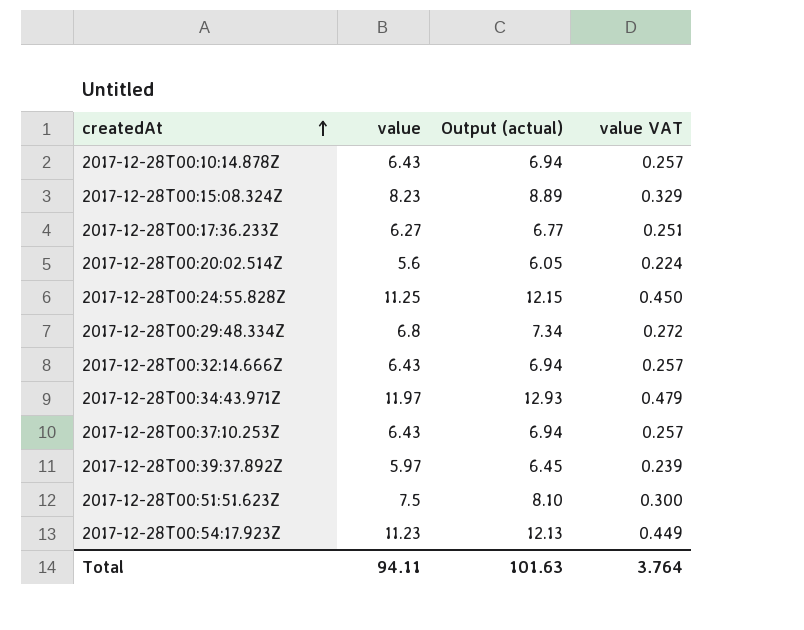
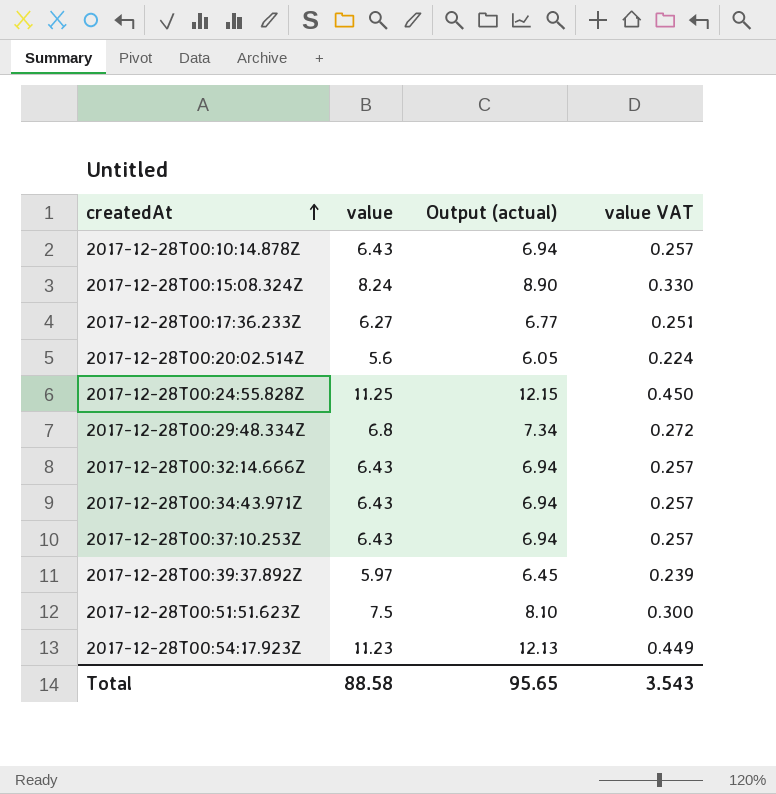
2017-12-28T00:15:08.324Z | value: 8.23 -> 8.24
2017-12-28T00:15:08.324Z | Output (actual): 8.89 -> 8.90
2017-12-28T00:15:08.324Z | value VAT: 0.329 -> 0.330
2017-12-28T00:34:43.971Z | value: 11.97 -> 6.43
2017-12-28T00:34:43.971Z | Output (actual): 12.93 -> 6.94
2017-12-28T00:34:43.971Z | value VAT: 0.479 -> 0.257
Total | value: 94.11 -> 88.58
Total | Output (actual): 101.63 -> 95.65
Total | value VAT: 3.764 -> 3.543

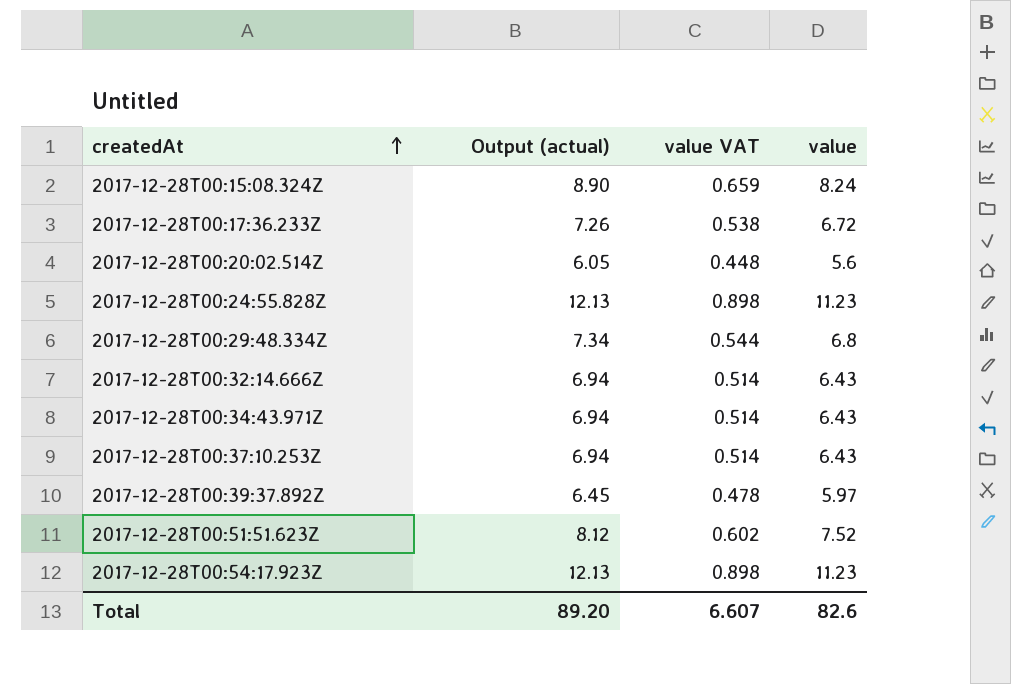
column value VAT | formula: [value] * 0.04 -> [value] * 0.08
column value | position: 2 -> 4
row 2017-12-28T00:10:14.878Z: 6.43 | 6.94 | 0.257 -> none
2017-12-28T00:17:36.233Z | Output (actual): 6.77 -> 7.26
2017-12-28T00:17:36.233Z | value: 6.27 -> 6.72
2017-12-28T00:24:55.828Z | Output (actual): 12.15 -> 12.13
2017-12-28T00:24:55.828Z | value: 11.25 -> 11.23
2017-12-28T00:51:51.623Z | Output (actual): 8.10 -> 8.12
2017-12-28T00:51:51.623Z | value: 7.5 -> 7.52
Total | Output (actual): 95.65 -> 89.20
Total | value VAT: 3.543 -> 6.607
Total | value: 88.58 -> 82.6

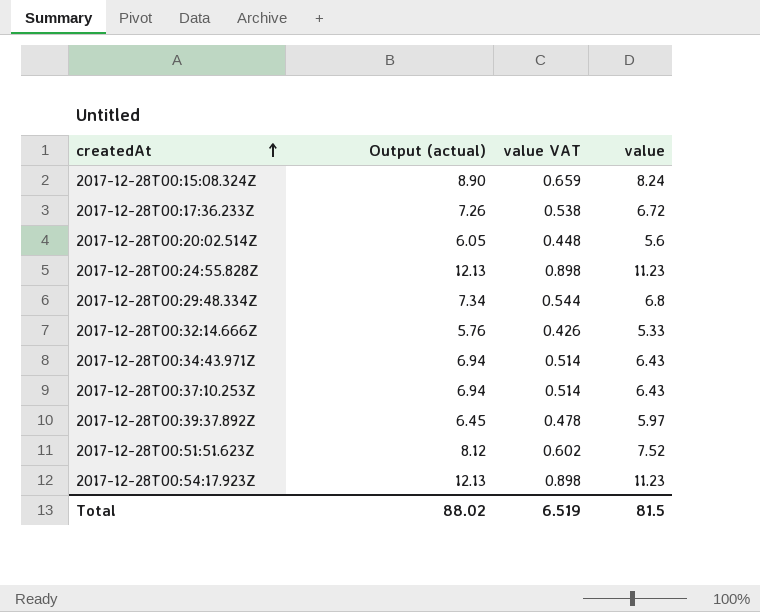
2017-12-28T00:32:14.666Z | Output (actual): 6.94 -> 5.76
2017-12-28T00:32:14.666Z | value VAT: 0.514 -> 0.426
2017-12-28T00:32:14.666Z | value: 6.43 -> 5.33
Total | Output (actual): 89.20 -> 88.02
Total | value VAT: 6.607 -> 6.519
Total | value: 82.6 -> 81.5

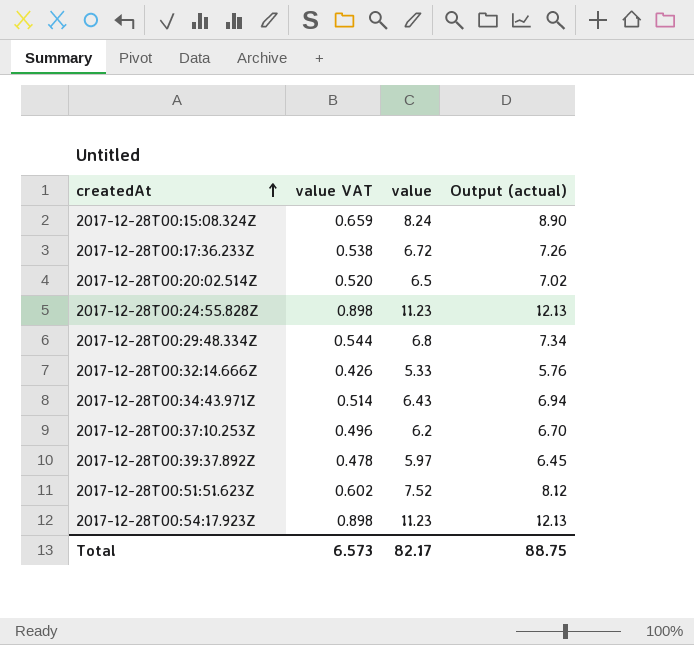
column Output (actual) | position: 2 -> 4
2017-12-28T00:20:02.514Z | value VAT: 0.448 -> 0.520
2017-12-28T00:20:02.514Z | value: 5.6 -> 6.5
2017-12-28T00:20:02.514Z | Output (actual): 6.05 -> 7.02
2017-12-28T00:37:10.253Z | value VAT: 0.514 -> 0.496
2017-12-28T00:37:10.253Z | value: 6.43 -> 6.2
2017-12-28T00:37:10.253Z | Output (actual): 6.94 -> 6.70
Total | value VAT: 6.519 -> 6.573
Total | value: 81.5 -> 82.17
Total | Output (actual): 88.02 -> 88.75

